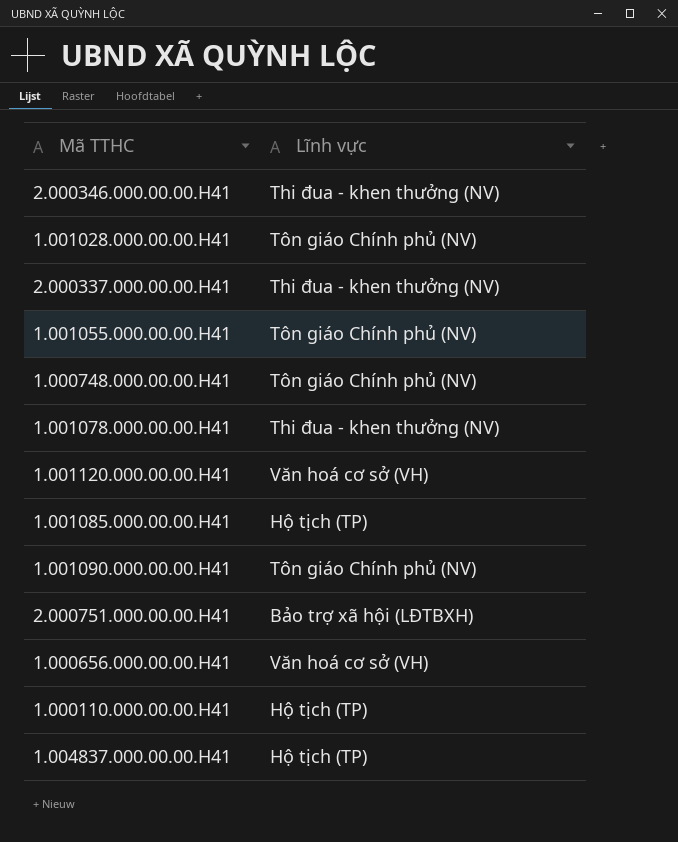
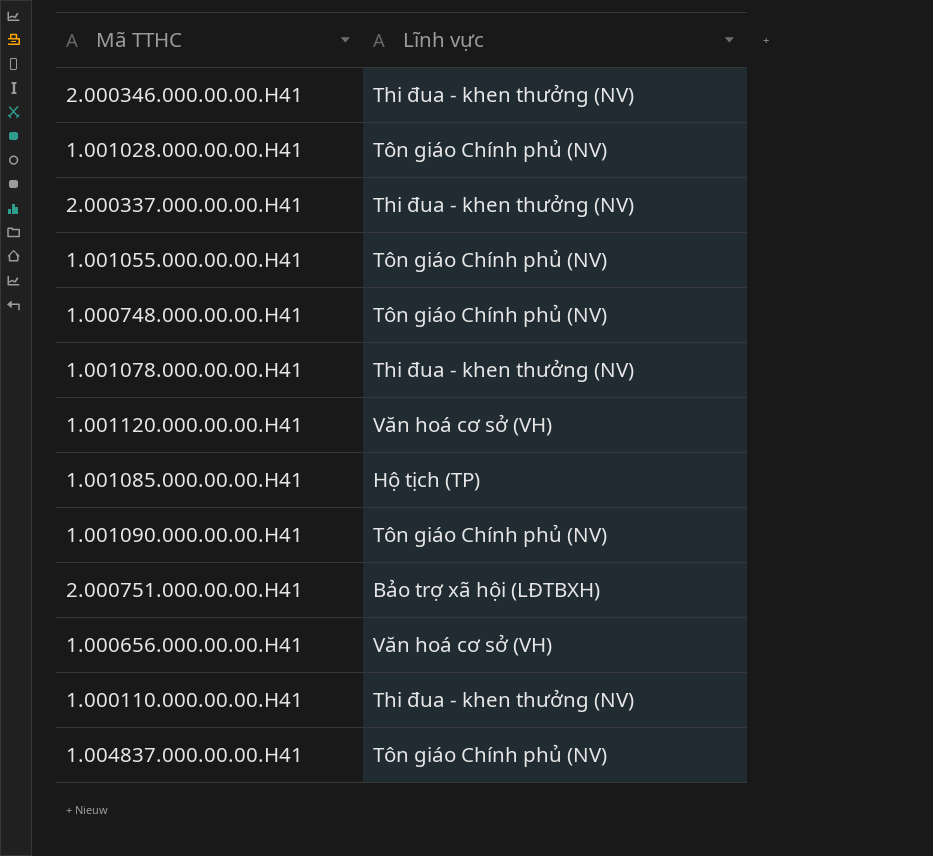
1.000110.000.00.00.H41 | Lĩnh vực: Hộ tịch (TP) -> Thi đua - khen thưởng (NV)
1.004837.000.00.00.H41 | Lĩnh vực: Hộ tịch (TP) -> Tôn giáo Chính phủ (NV)

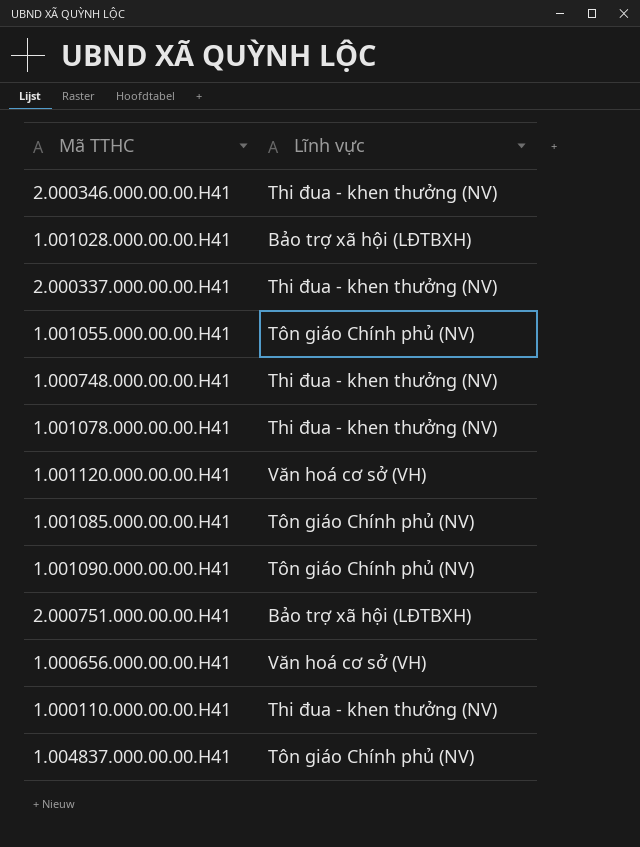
1.001028.000.00.00.H41 | Lĩnh vực: Tôn giáo Chính phủ (NV) -> Bảo trợ xã hội (LĐTBXH)
1.000748.000.00.00.H41 | Lĩnh vực: Tôn giáo Chính phủ (NV) -> Thi đua - khen thưởng (NV)
1.001085.000.00.00.H41 | Lĩnh vực: Hộ tịch (TP) -> Tôn giáo Chính phủ (NV)

